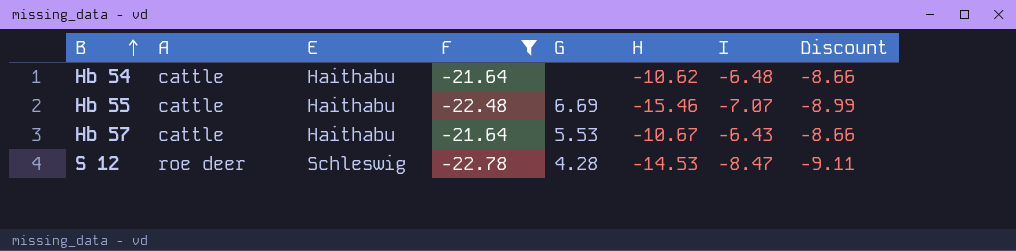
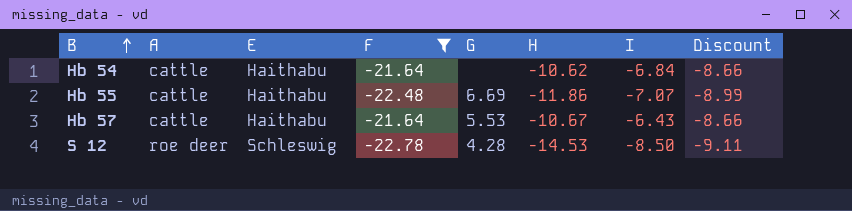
Hb 54 | I: -6.48 -> -6.84
Hb 55 | H: -15.46 -> -11.86
S 12 | I: -8.47 -> -8.50

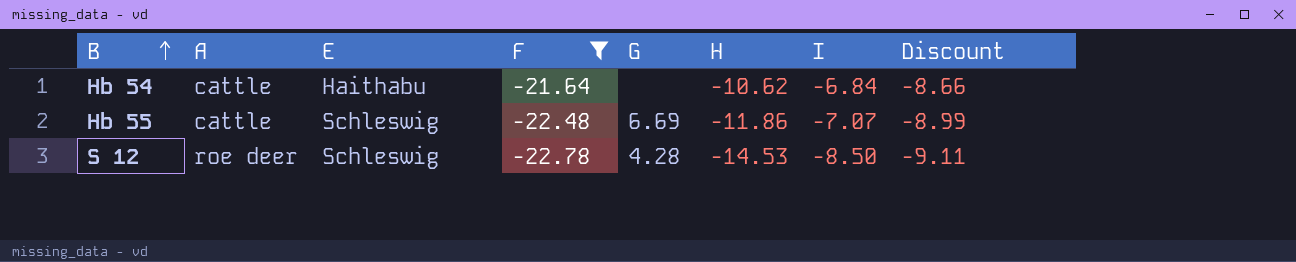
row Hb 57: cattle | Haithabu | -21.64 | 5.53 | -10.67 | -6.43 | -8.66 -> none
Hb 55 | E: Haithabu -> Schleswig

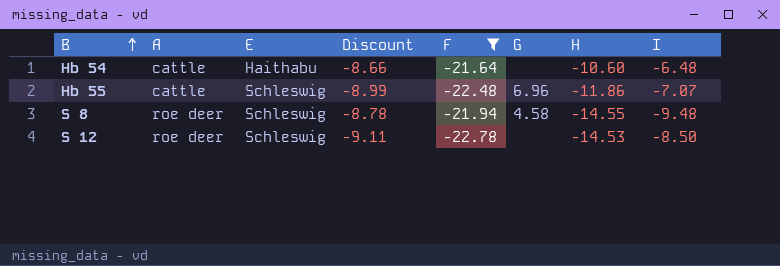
column Discount | position: 8 -> 4
Hb 54 | H: -10.62 -> -10.60
Hb 54 | I: -6.84 -> -6.48
Hb 55 | G: 6.69 -> 6.96
row S 8: none -> roe deer | Schleswig | -8.78 | -21.94 | 4.58 | -14.55 | -9.48
S 12 | G: 4.28 -> none

